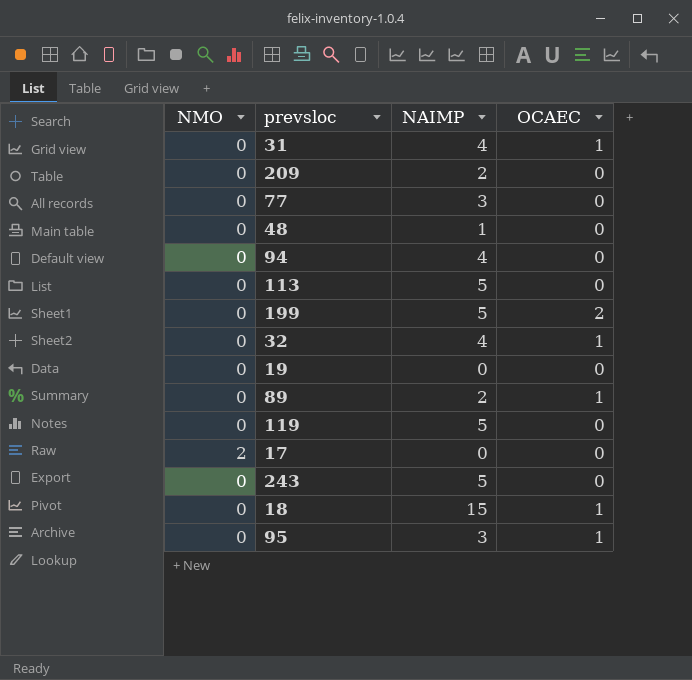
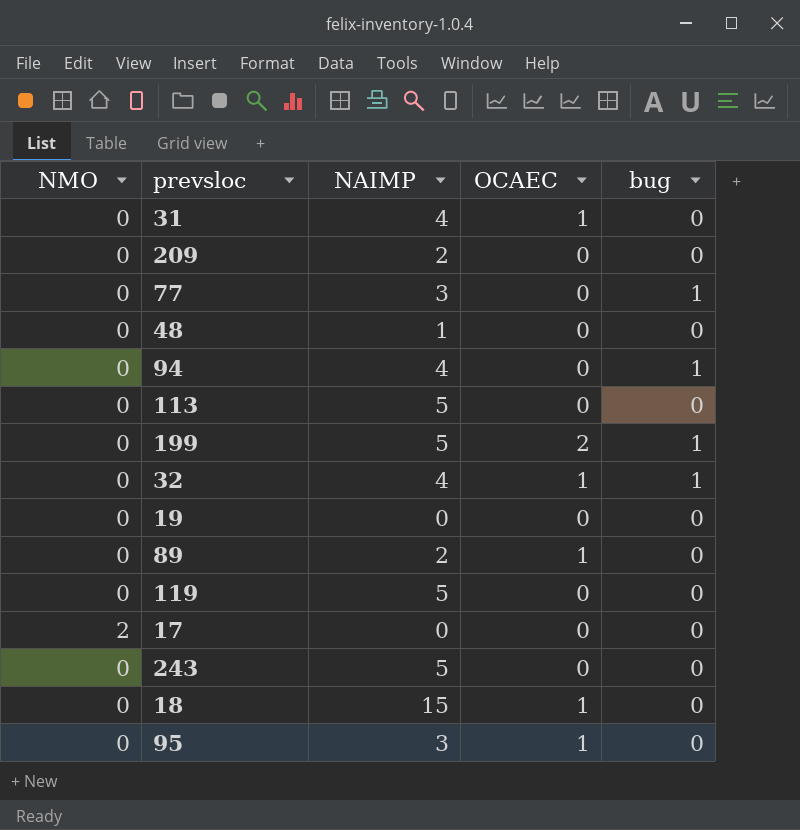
column bug | position: none -> 5

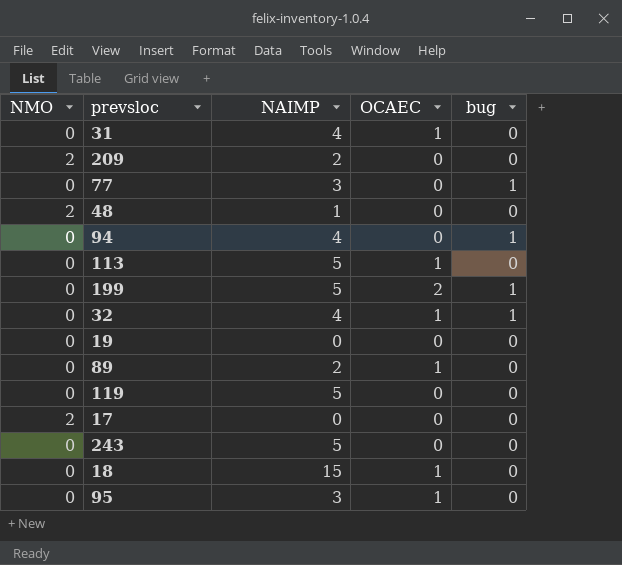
209 | NMO: 0 -> 2
48 | NMO: 0 -> 2
113 | OCAEC: 0 -> 1

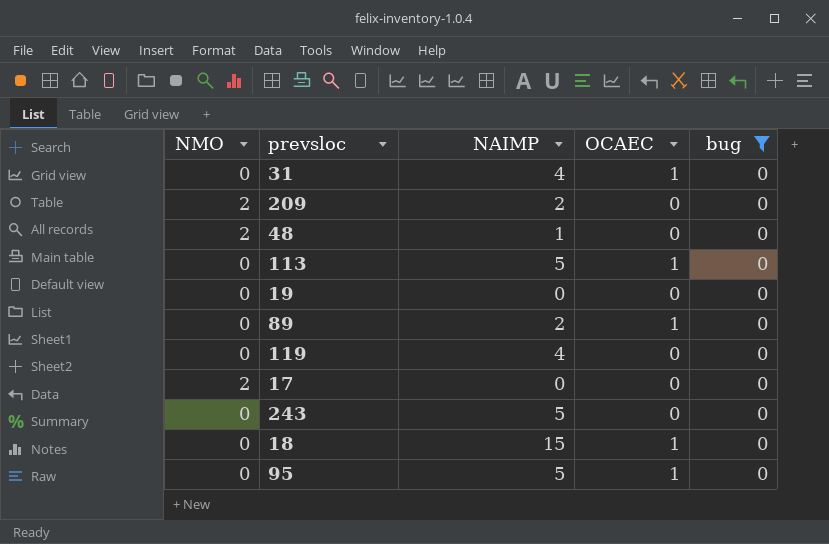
filter: none -> bug = 0
119 | NAIMP: 5 -> 4
95 | NAIMP: 3 -> 5

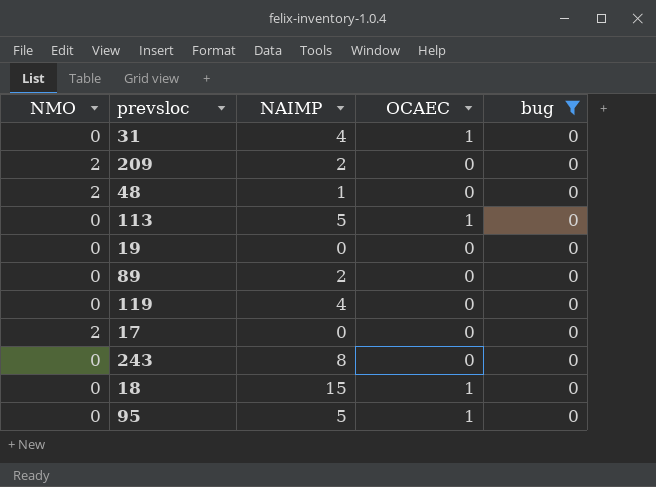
89 | OCAEC: 1 -> 0
243 | NAIMP: 5 -> 8

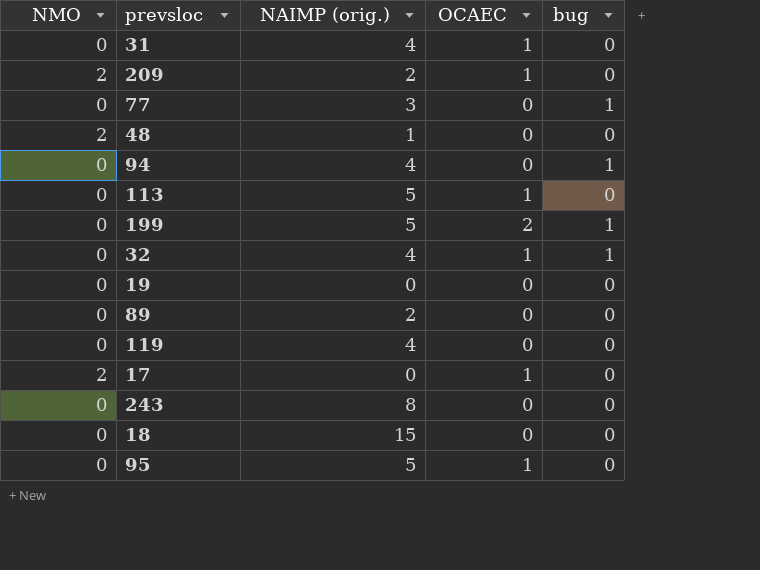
filter: bug = 0 -> none
column name: NAIMP -> NAIMP (orig.)
209 | OCAEC: 0 -> 1
17 | OCAEC: 0 -> 1
18 | OCAEC: 1 -> 0

